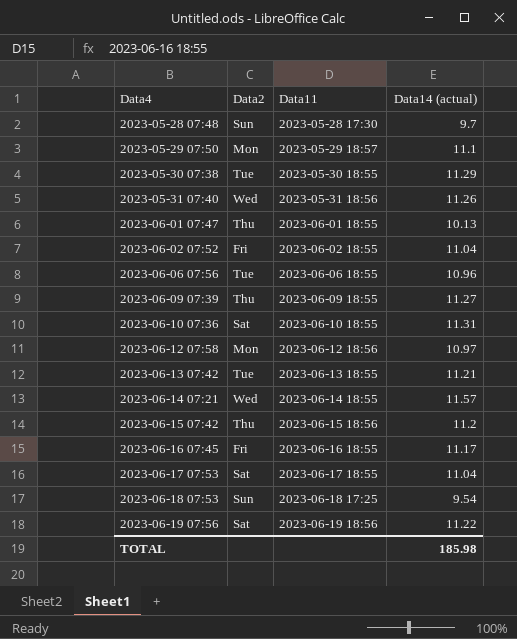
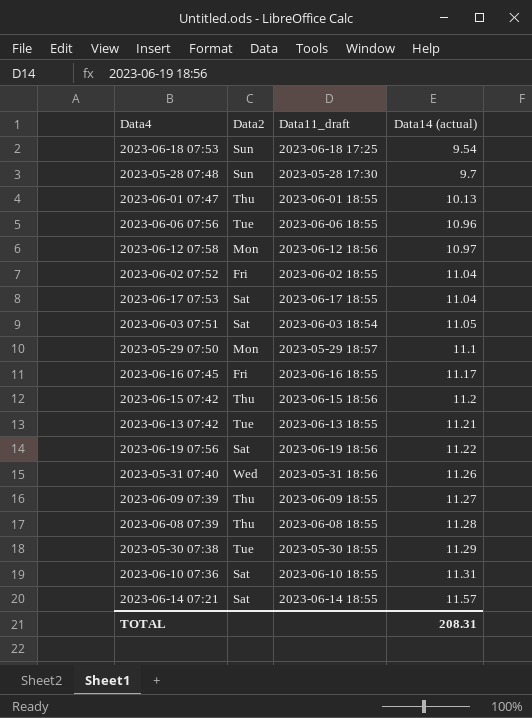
row order: Data4 ascending -> Data14 (actual) ascending
column name: Data11 -> Data11_draft
row 2023-06-03 07:51: none -> Sat | 2023-06-03 18:54 | 11.05
row 2023-06-08 07:39: none -> Thu | 2023-06-08 18:55 | 11.28
2023-06-14 07:21 | Data2: Wed -> Sat
TOTAL | Data14 (actual): 185.98 -> 208.31

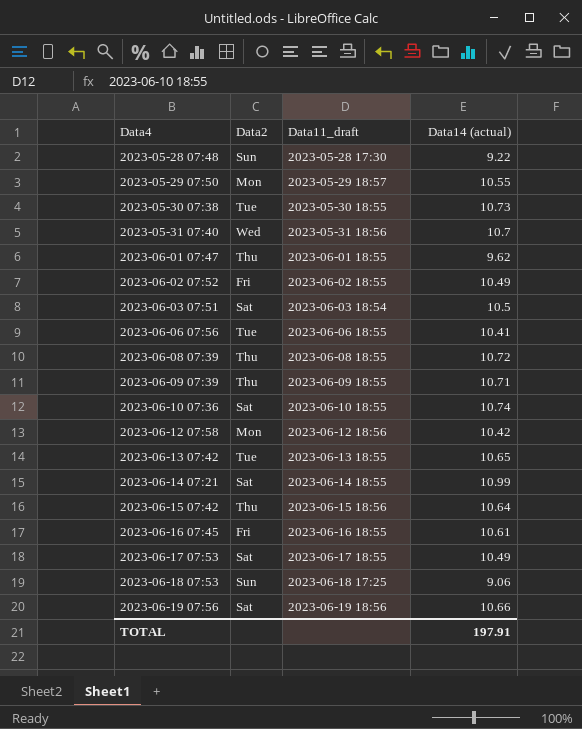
row order: Data14 (actual) ascending -> Data4 ascending
2023-05-28 07:48 | Data14 (actual): 9.7 -> 9.22
2023-05-29 07:50 | Data14 (actual): 11.1 -> 10.55
2023-05-30 07:38 | Data14 (actual): 11.29 -> 10.73
2023-05-31 07:40 | Data14 (actual): 11.26 -> 10.7
2023-06-01 07:47 | Data14 (actual): 10.13 -> 9.62
2023-06-02 07:52 | Data14 (actual): 11.04 -> 10.49
2023-06-03 07:51 | Data14 (actual): 11.05 -> 10.5
2023-06-06 07:56 | Data14 (actual): 10.96 -> 10.41
2023-06-08 07:39 | Data14 (actual): 11.28 -> 10.72
2023-06-09 07:39 | Data14 (actual): 11.27 -> 10.71
2023-06-10 07:36 | Data14 (actual): 11.31 -> 10.74
2023-06-12 07:58 | Data14 (actual): 10.97 -> 10.42
2023-06-13 07:42 | Data14 (actual): 11.21 -> 10.65
2023-06-14 07:21 | Data14 (actual): 11.57 -> 10.99
2023-06-15 07:42 | Data14 (actual): 11.2 -> 10.64
2023-06-16 07:45 | Data14 (actual): 11.17 -> 10.61
2023-06-17 07:53 | Data14 (actual): 11.04 -> 10.49
2023-06-18 07:53 | Data14 (actual): 9.54 -> 9.06
2023-06-19 07:56 | Data14 (actual): 11.22 -> 10.66
TOTAL | Data14 (actual): 208.31 -> 197.91

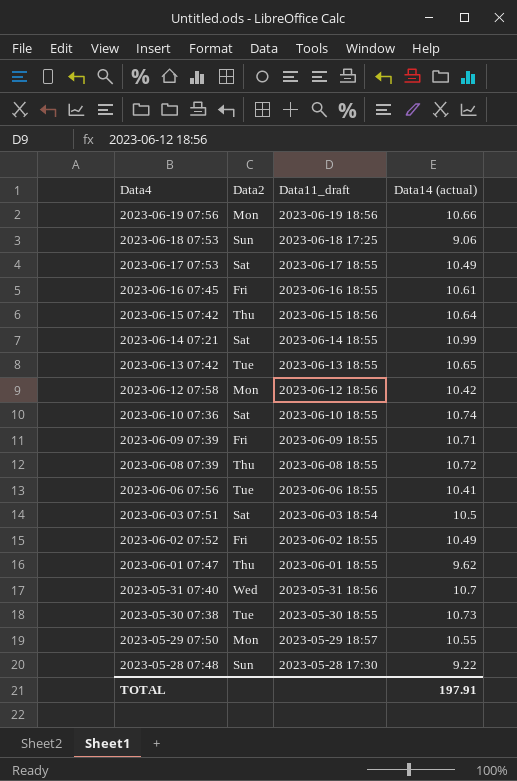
row order: Data4 ascending -> Data4 descending
2023-06-19 07:56 | Data2: Sat -> Mon
2023-06-09 07:39 | Data2: Thu -> Fri

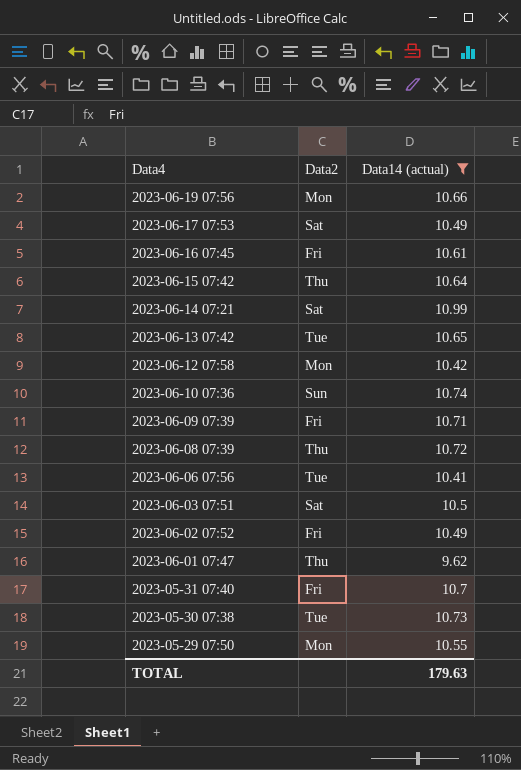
filter: none -> Data14 (actual) >= 9.62
column Data11_draft | position: 3 -> none
2023-06-10 07:36 | Data2: Sat -> Sun
2023-05-31 07:40 | Data2: Wed -> Fri
TOTAL | Data14 (actual): 197.91 -> 179.63

